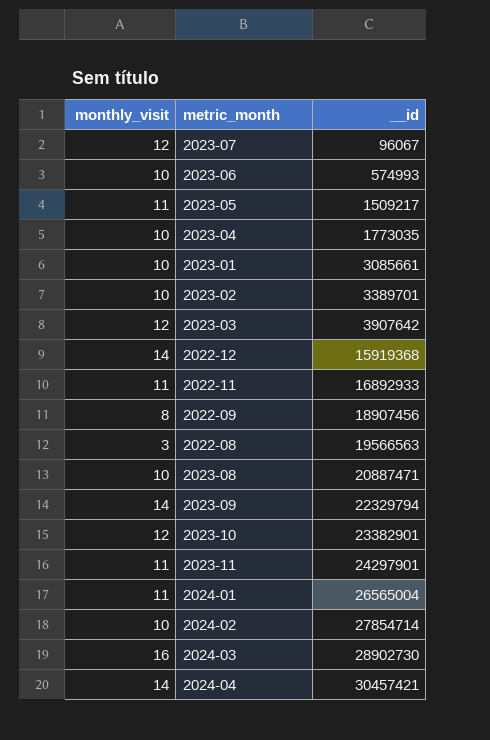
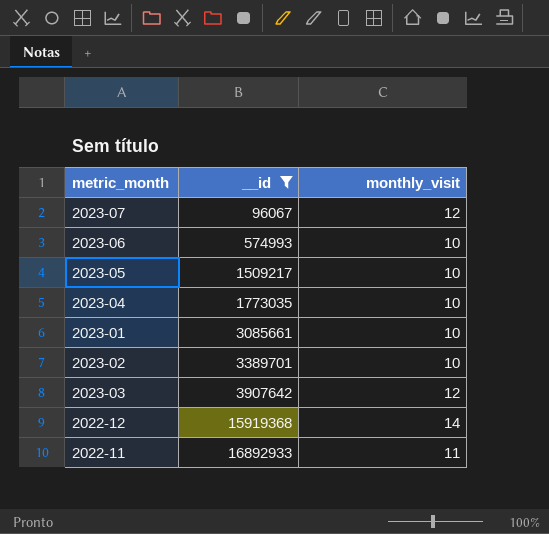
filter: none -> __id <= 16892933
column monthly_visit | position: 1 -> 3
2023-05 | monthly_visit: 11 -> 10

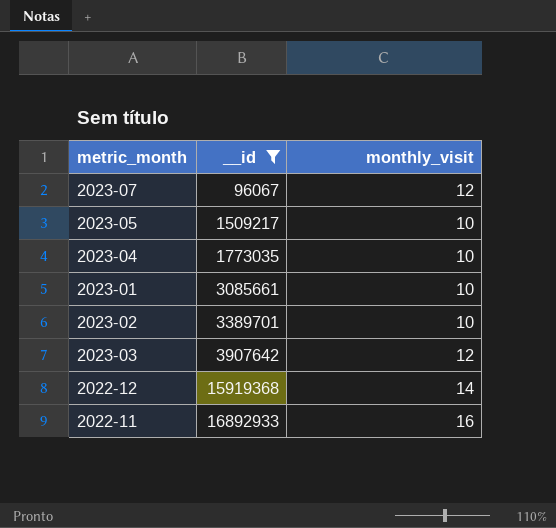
row 2023-06: 574993 | 10 -> none
2022-11 | monthly_visit: 11 -> 16

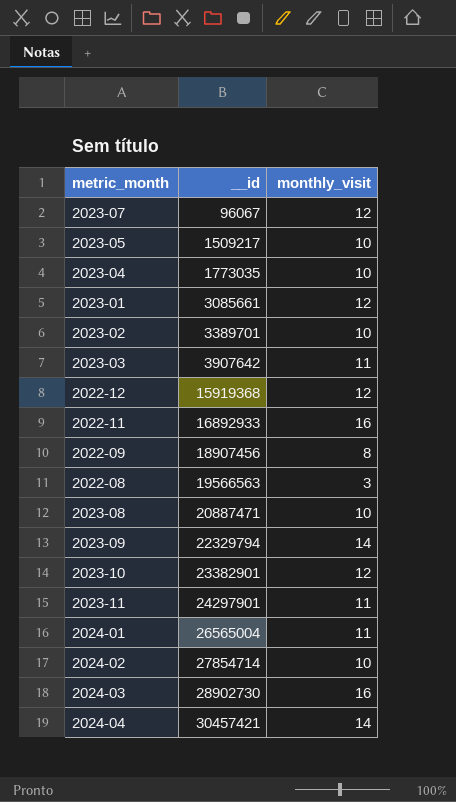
filter: __id <= 16892933 -> none
2023-01 | monthly_visit: 10 -> 12
2023-03 | monthly_visit: 12 -> 11
2022-12 | monthly_visit: 14 -> 12

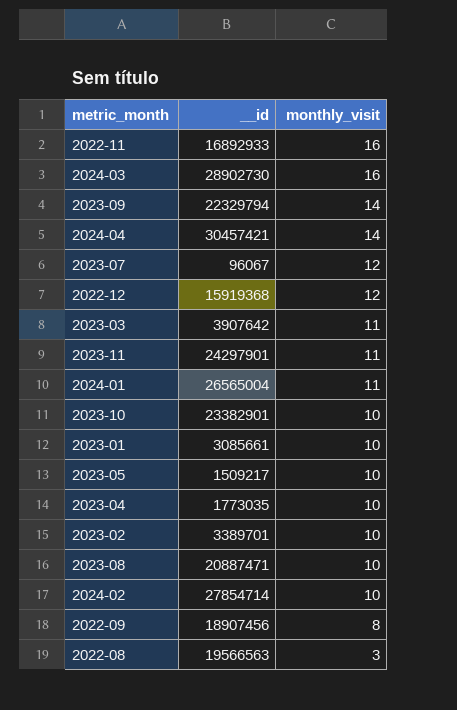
row order: __id ascending -> monthly_visit descending
2023-10 | monthly_visit: 12 -> 10
2023-01 | monthly_visit: 12 -> 10

